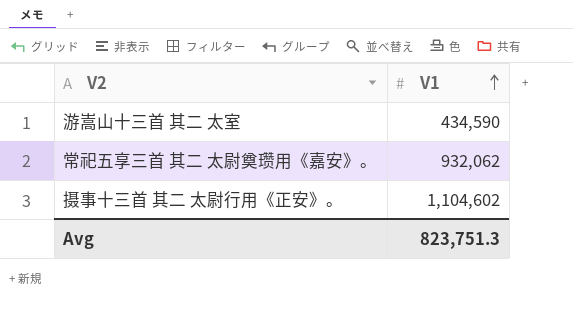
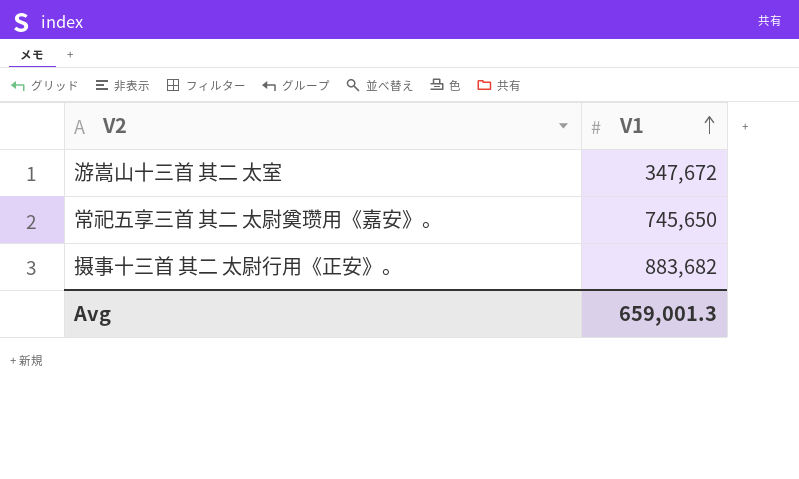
游嵩山十三首 其二 太室 | V1: 434,590 -> 347,672
常祀五享三首 其二 太尉奠瓒用《嘉安》。 | V1: 932,062 -> 745,650
摄事十三首 其二 太尉行用《正安》。 | V1: 1,104,602 -> 883,682
Avg | V1: 823,751.3 -> 659,001.3

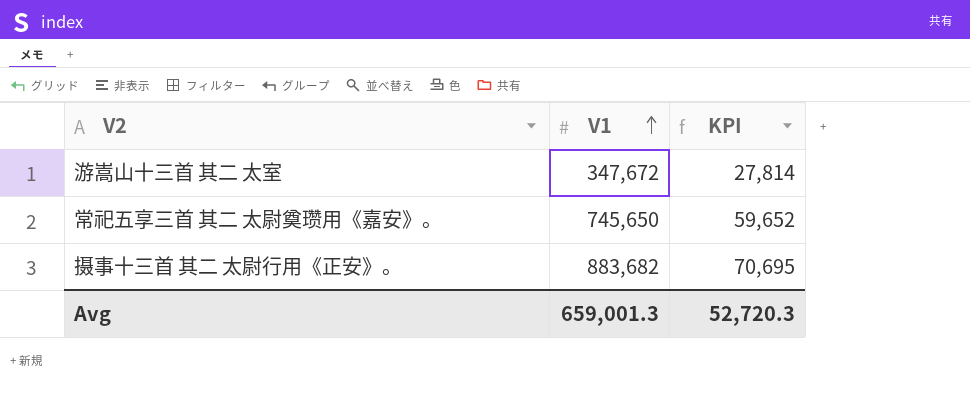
column KPI | formula: none -> [V1] * 0.08

